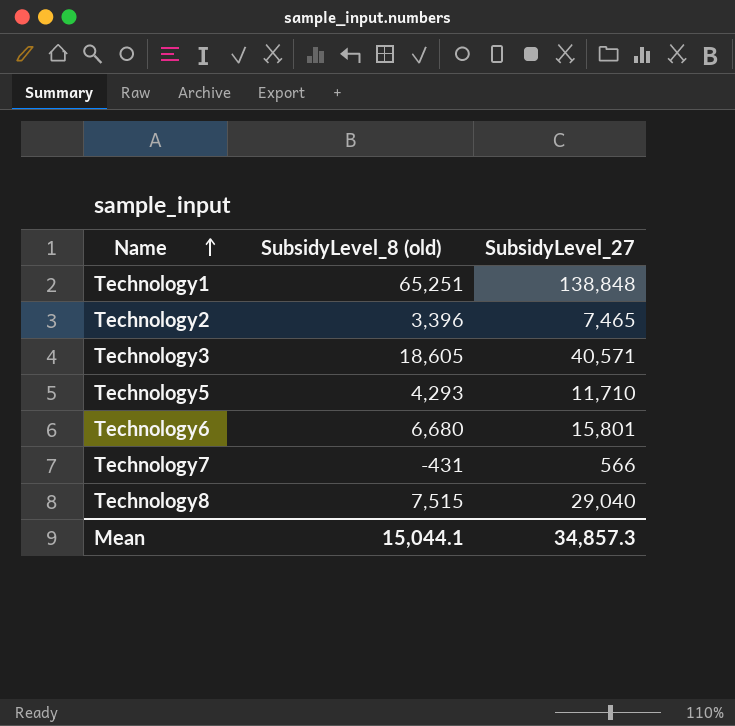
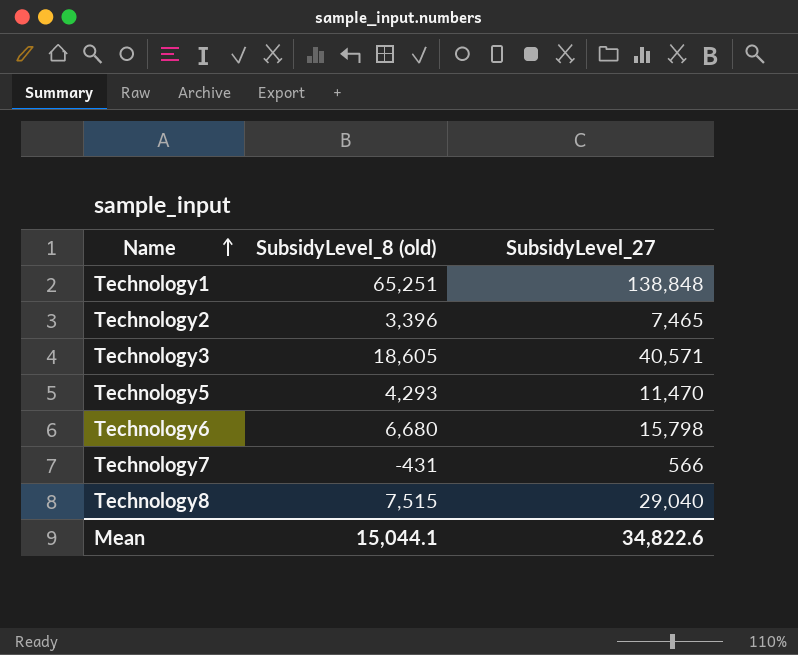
Technology5 | SubsidyLevel_27: 11,710 -> 11,470
Technology6 | SubsidyLevel_27: 15,801 -> 15,798
Mean | SubsidyLevel_27: 34,857.3 -> 34,822.6

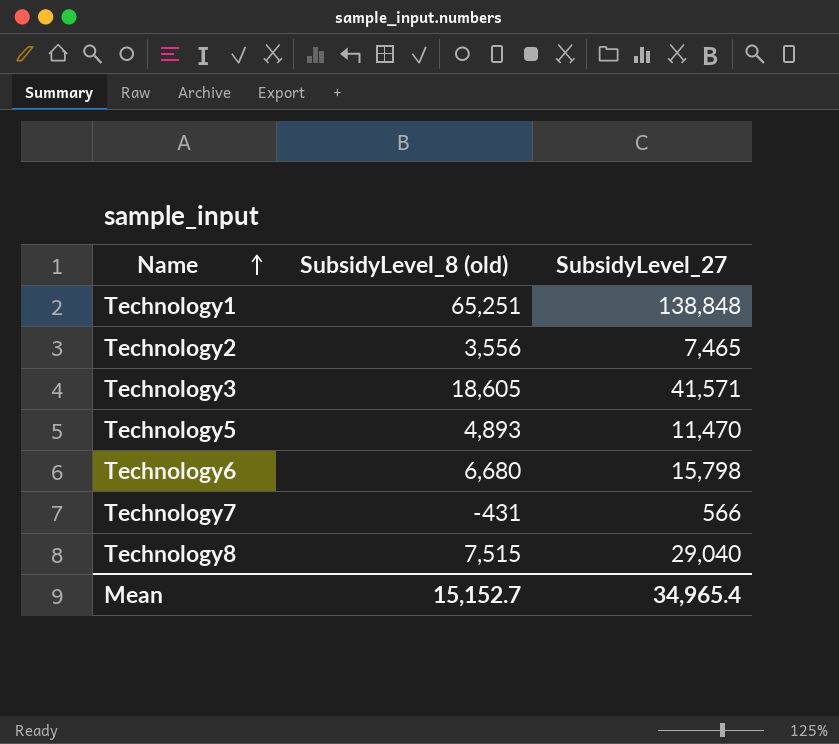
Technology2 | SubsidyLevel_8 (old): 3,396 -> 3,556
Technology3 | SubsidyLevel_27: 40,571 -> 41,571
Technology5 | SubsidyLevel_8 (old): 4,293 -> 4,893
Mean | SubsidyLevel_8 (old): 15,044.1 -> 15,152.7
Mean | SubsidyLevel_27: 34,822.6 -> 34,965.4

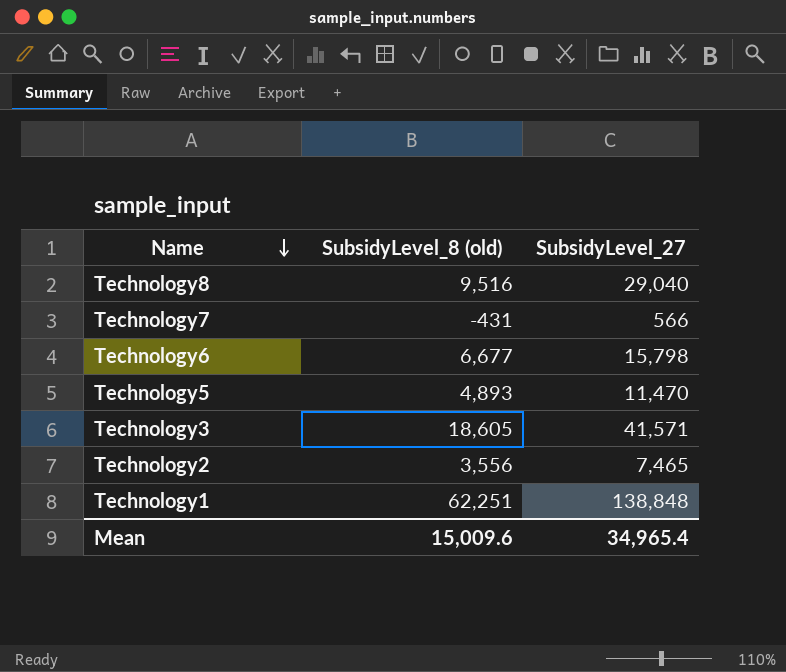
row order: Name ascending -> Name descending
Technology8 | SubsidyLevel_8 (old): 7,515 -> 9,516
Technology6 | SubsidyLevel_8 (old): 6,680 -> 6,677
Technology1 | SubsidyLevel_8 (old): 65,251 -> 62,251
Mean | SubsidyLevel_8 (old): 15,152.7 -> 15,009.6

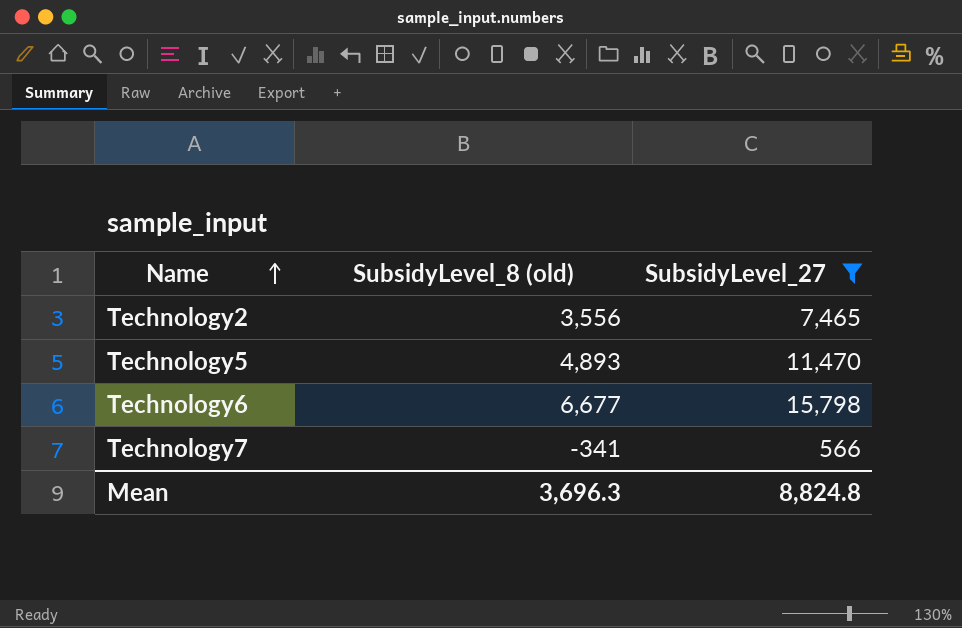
filter: none -> SubsidyLevel_27 <= 15,798
row order: Name descending -> Name ascending
Technology7 | SubsidyLevel_8 (old): -431 -> -341
Mean | SubsidyLevel_8 (old): 15,009.6 -> 3,696.3
Mean | SubsidyLevel_27: 34,965.4 -> 8,824.8

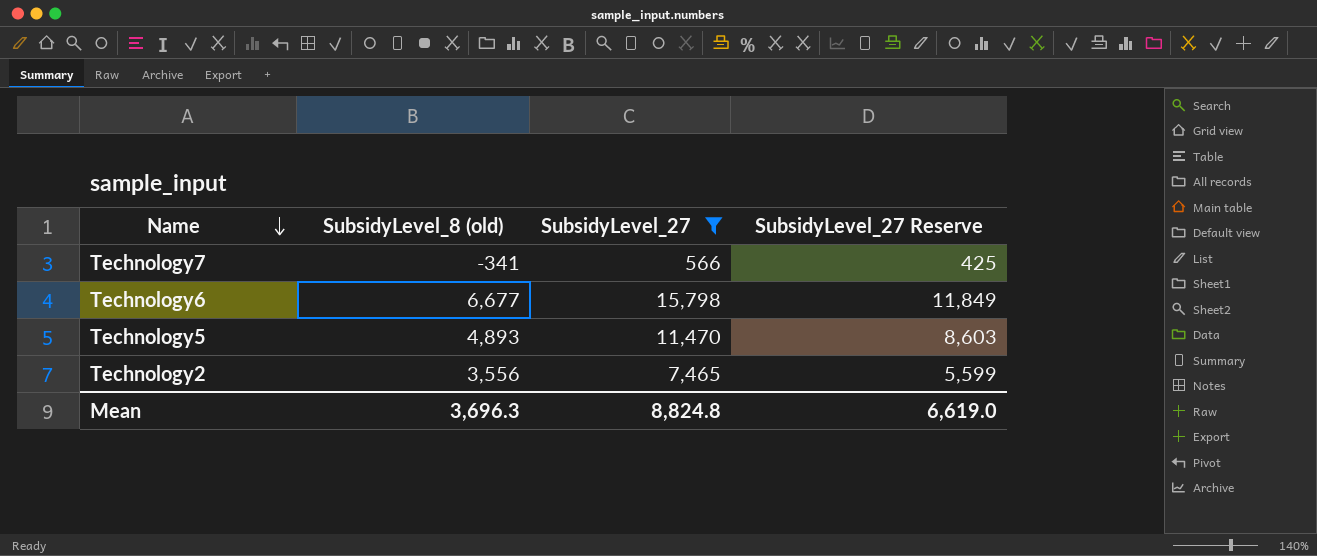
row order: Name ascending -> Name descending
column SubsidyLevel_27 Reserve | formula: none -> [SubsidyLevel_27] * 0.75

